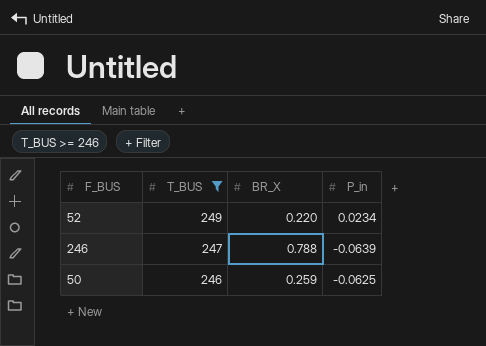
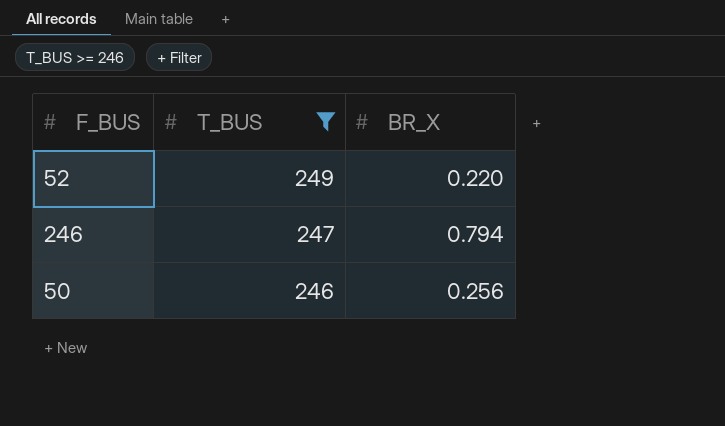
column P_in | position: 4 -> none
246 | BR_X: 0.788 -> 0.794
50 | BR_X: 0.259 -> 0.256

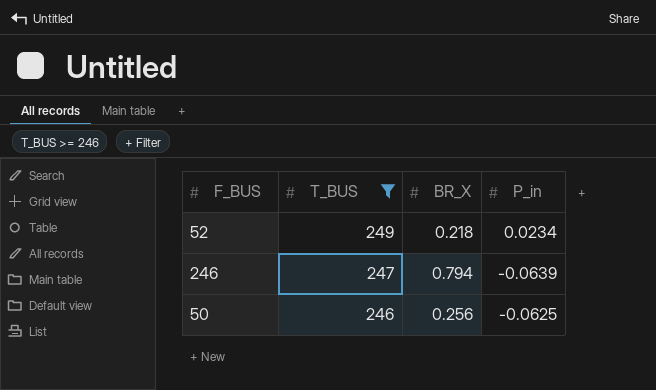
column P_in | position: none -> 4
52 | BR_X: 0.220 -> 0.218

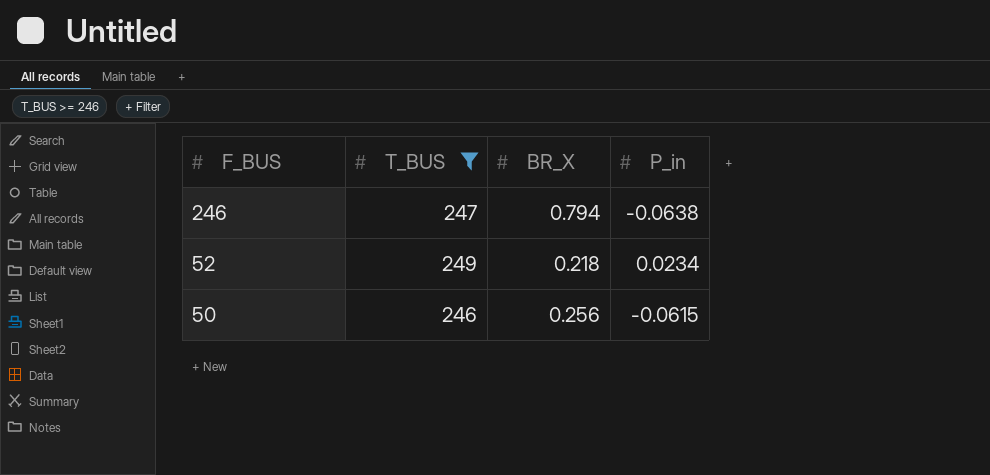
row order: T_BUS descending -> F_BUS descending
246 | P_in: -0.0639 -> -0.0638
50 | P_in: -0.0625 -> -0.0615

